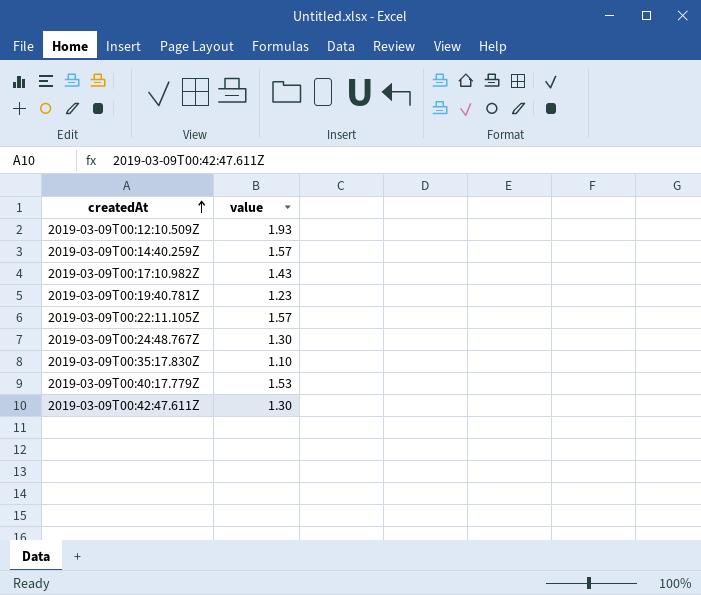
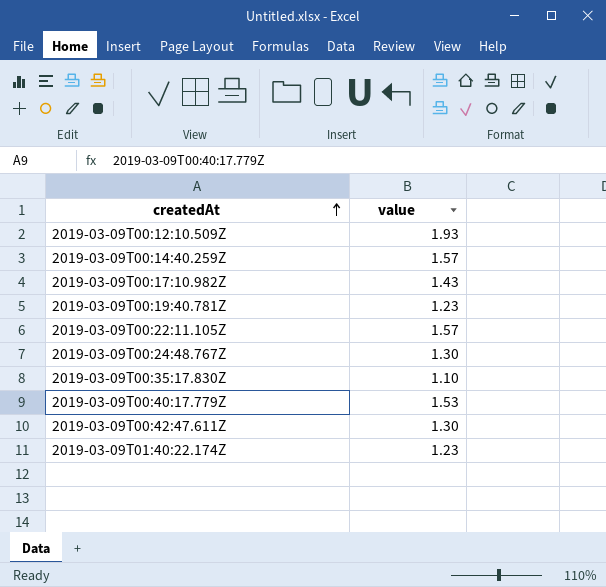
row 2019-03-09T01:40:22.174Z: none -> 1.23

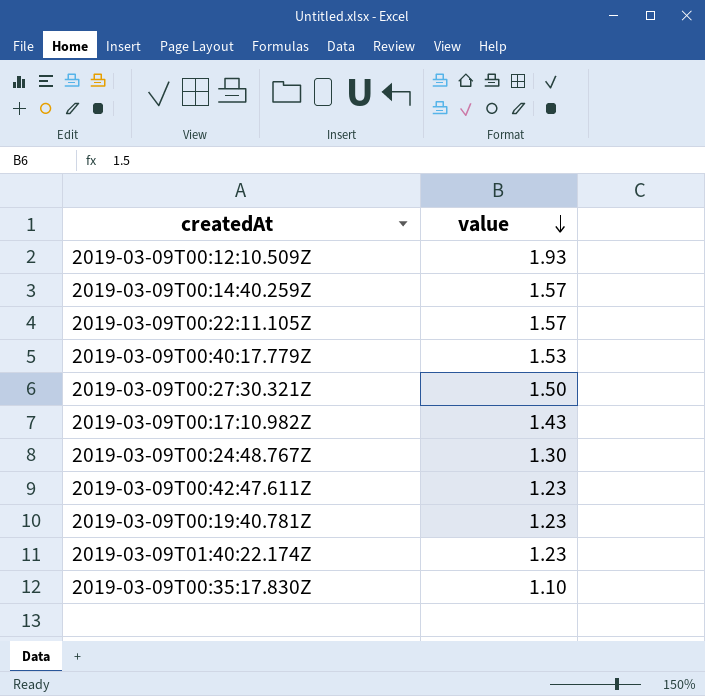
row order: createdAt ascending -> value descending
row 2019-03-09T00:27:30.321Z: none -> 1.50
2019-03-09T00:42:47.611Z | value: 1.30 -> 1.23

